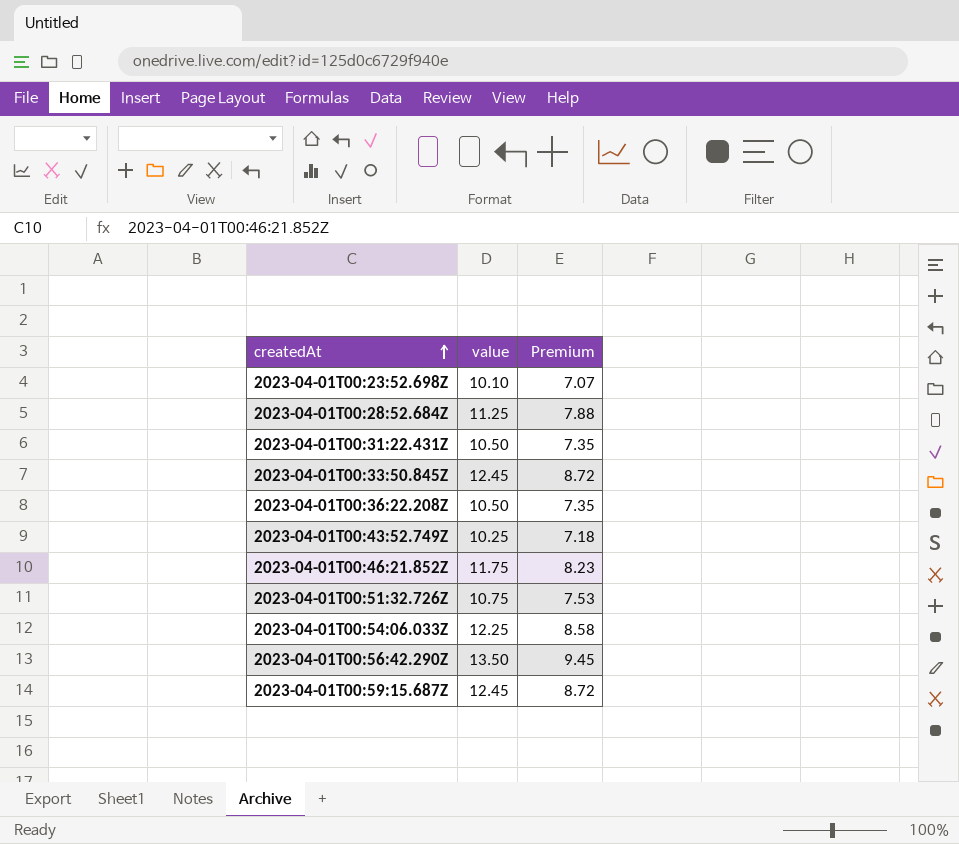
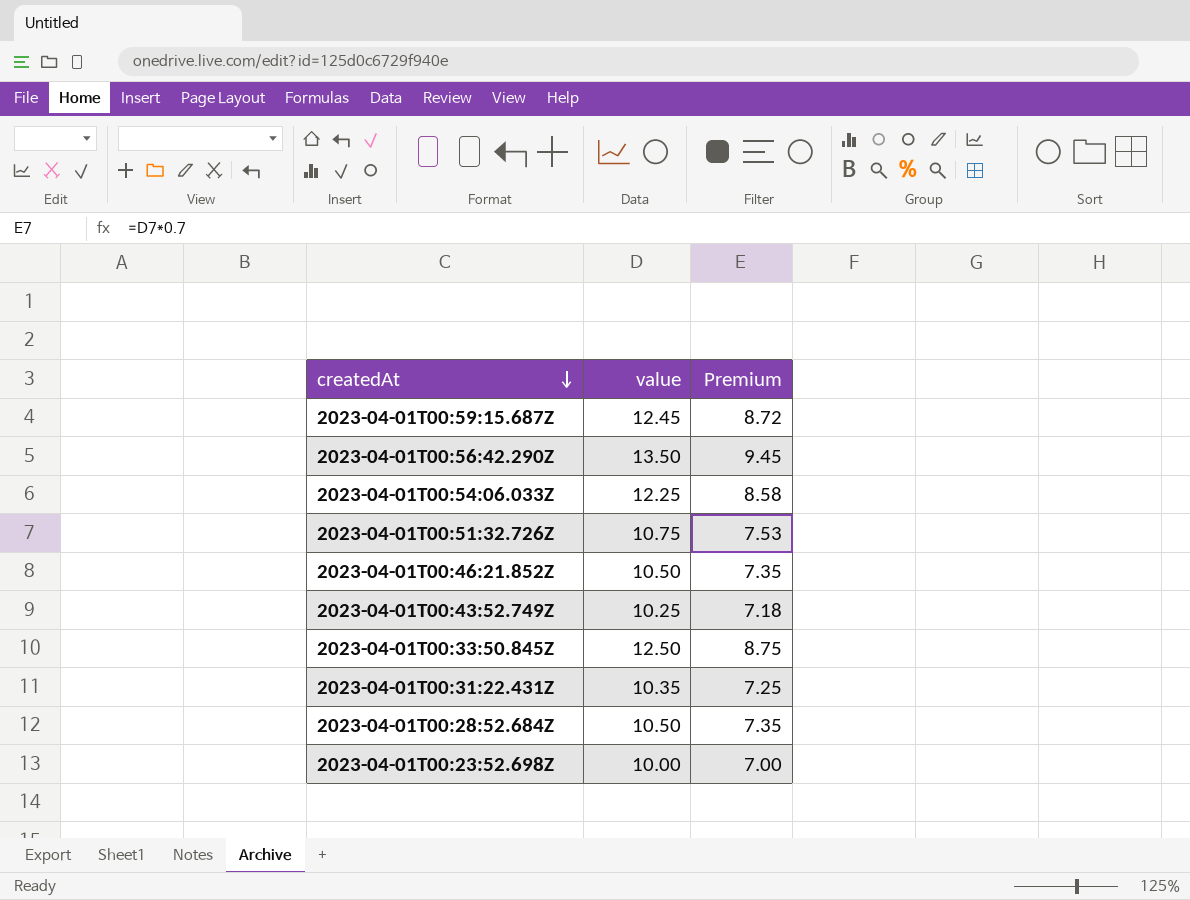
row order: createdAt ascending -> createdAt descending
row 2023-04-01T00:36:22.208Z: 10.50 | 7.35 -> none
2023-04-01T00:46:21.852Z | value: 11.75 -> 10.50
2023-04-01T00:46:21.852Z | Premium: 8.23 -> 7.35
2023-04-01T00:33:50.845Z | value: 12.45 -> 12.50
2023-04-01T00:33:50.845Z | Premium: 8.72 -> 8.75
2023-04-01T00:31:22.431Z | value: 10.50 -> 10.35
2023-04-01T00:31:22.431Z | Premium: 7.35 -> 7.25
2023-04-01T00:28:52.684Z | value: 11.25 -> 10.50
2023-04-01T00:28:52.684Z | Premium: 7.88 -> 7.35
2023-04-01T00:23:52.698Z | value: 10.10 -> 10.00
2023-04-01T00:23:52.698Z | Premium: 7.07 -> 7.00

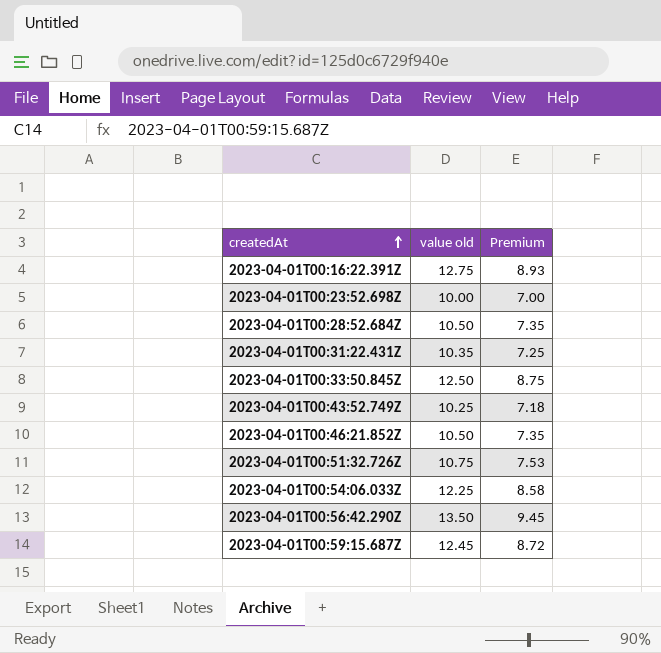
row order: createdAt descending -> createdAt ascending
column name: value -> value old
row 2023-04-01T00:16:22.391Z: none -> 12.75 | 8.93

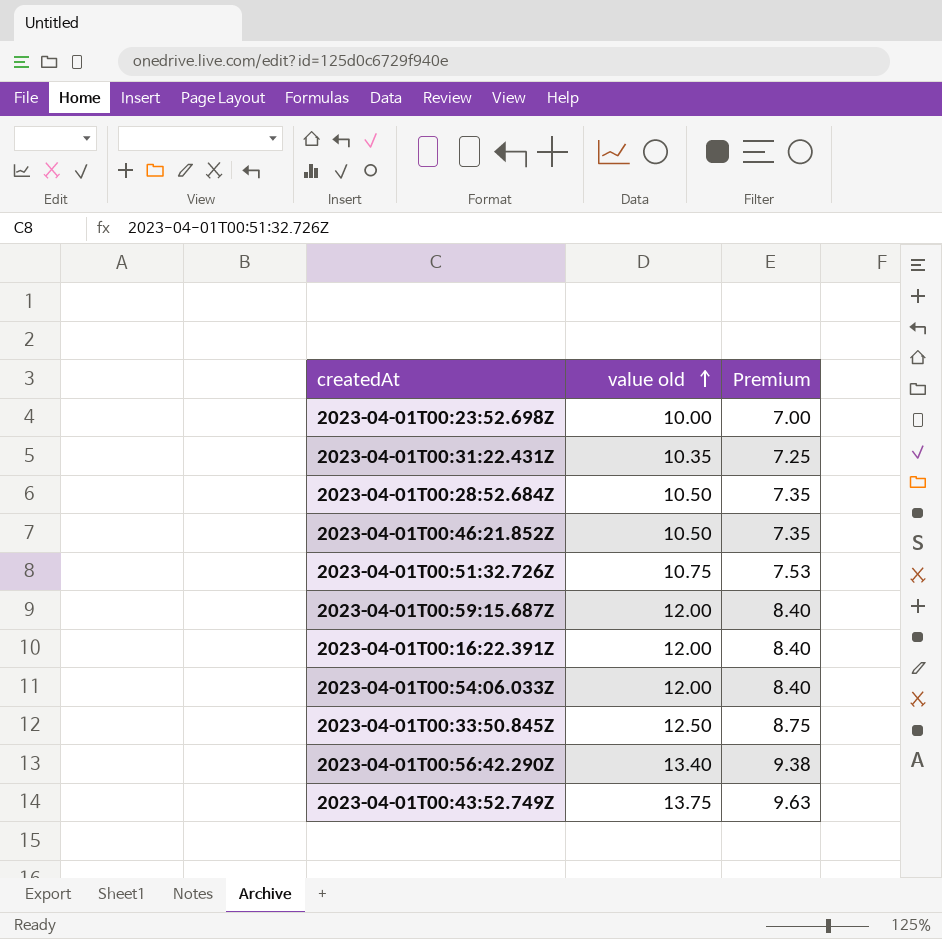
row order: createdAt ascending -> value old ascending
2023-04-01T00:59:15.687Z | value old: 12.45 -> 12.00
2023-04-01T00:59:15.687Z | Premium: 8.72 -> 8.40
2023-04-01T00:16:22.391Z | value old: 12.75 -> 12.00
2023-04-01T00:16:22.391Z | Premium: 8.93 -> 8.40
2023-04-01T00:54:06.033Z | value old: 12.25 -> 12.00
2023-04-01T00:54:06.033Z | Premium: 8.58 -> 8.40
2023-04-01T00:56:42.290Z | value old: 13.50 -> 13.40
2023-04-01T00:56:42.290Z | Premium: 9.45 -> 9.38
2023-04-01T00:43:52.749Z | value old: 10.25 -> 13.75
2023-04-01T00:43:52.749Z | Premium: 7.18 -> 9.63

